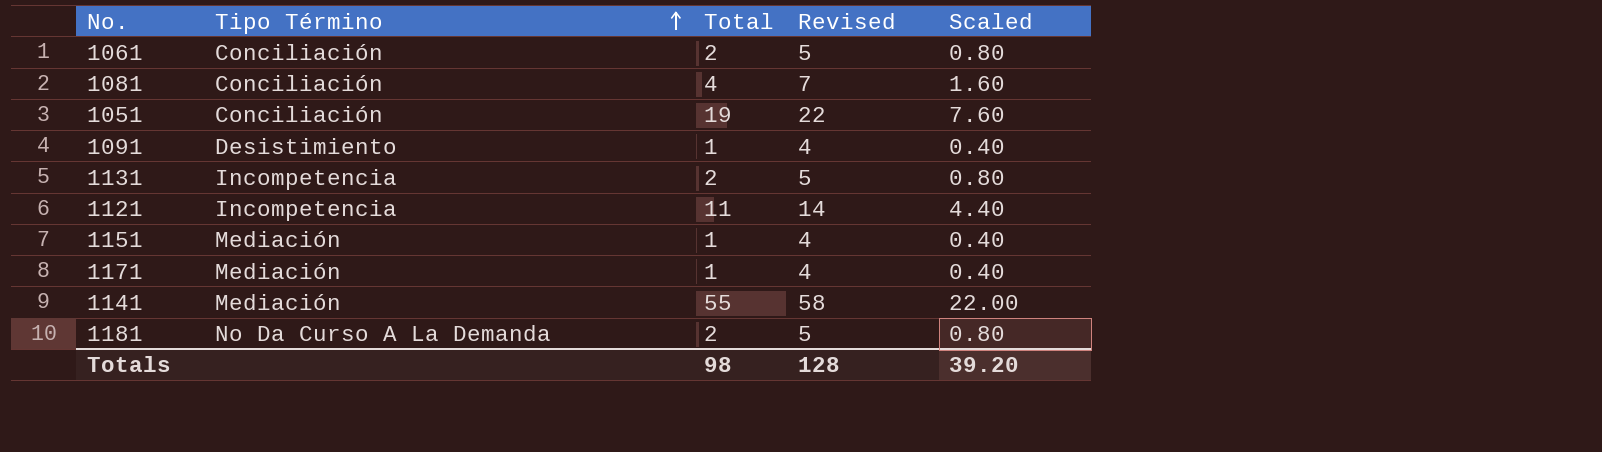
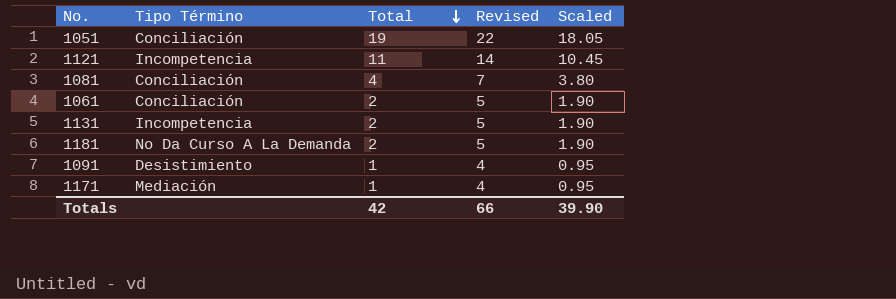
row order: Tipo Término ascending -> Total descending
column Scaled | formula: [Total] * 0.4 -> [Total] * 0.95
row 1151: Mediación | 1 | 4 | 0.40 -> none
row 1141: Mediación | 55 | 58 | 22.00 -> none
Totals | Total: 98 -> 42
Totals | Revised: 128 -> 66
Totals | Scaled: 39.20 -> 39.90

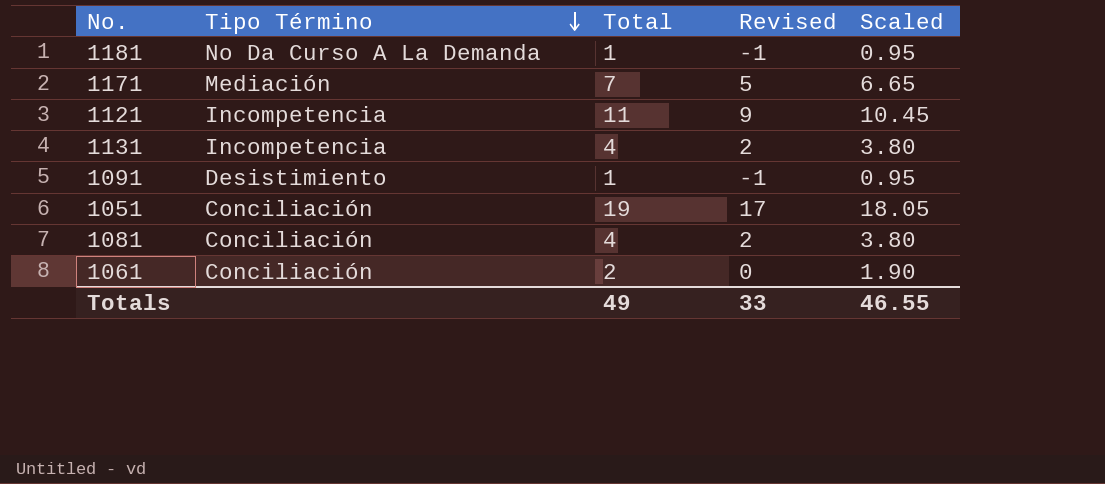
row order: Total descending -> Tipo Término descending
column Revised | formula: [Total] + 3 -> [Total] - 2
1181 | Total: 2 -> 1
1181 | Scaled: 1.90 -> 0.95
1171 | Total: 1 -> 7
1171 | Scaled: 0.95 -> 6.65
1131 | Total: 2 -> 4
1131 | Scaled: 1.90 -> 3.80
Totals | Total: 42 -> 49
Totals | Revised: 66 -> 33
Totals | Scaled: 39.90 -> 46.55

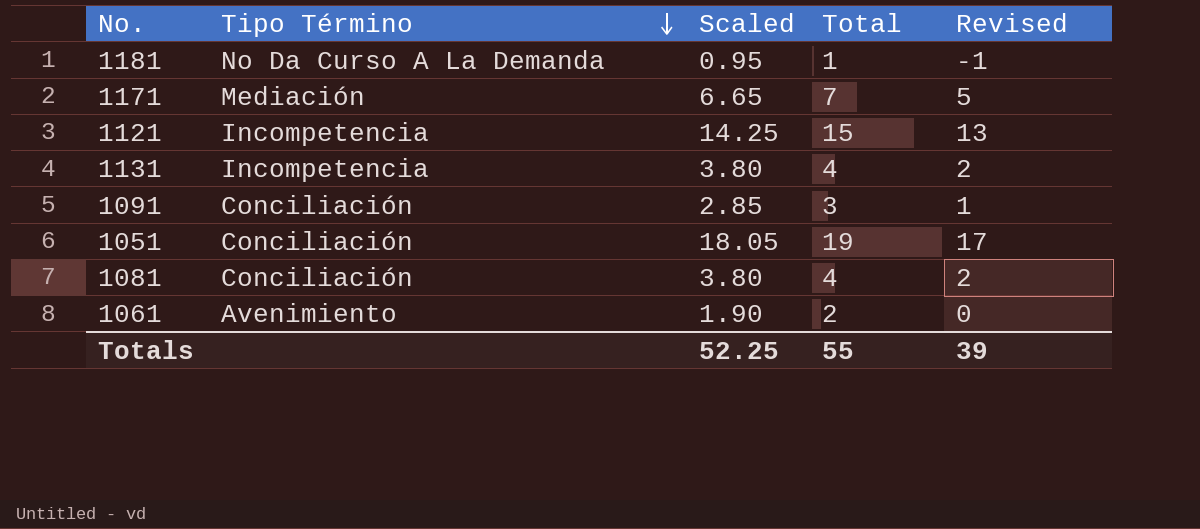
column Scaled | position: 5 -> 3
1121 | Scaled: 10.45 -> 14.25
1121 | Total: 11 -> 15
1121 | Revised: 9 -> 13
1091 | Tipo Término: Desistimiento -> Conciliación
1091 | Scaled: 0.95 -> 2.85
1091 | Total: 1 -> 3
1091 | Revised: -1 -> 1
1061 | Tipo Término: Conciliación -> Avenimiento
Totals | Scaled: 46.55 -> 52.25
Totals | Total: 49 -> 55
Totals | Revised: 33 -> 39

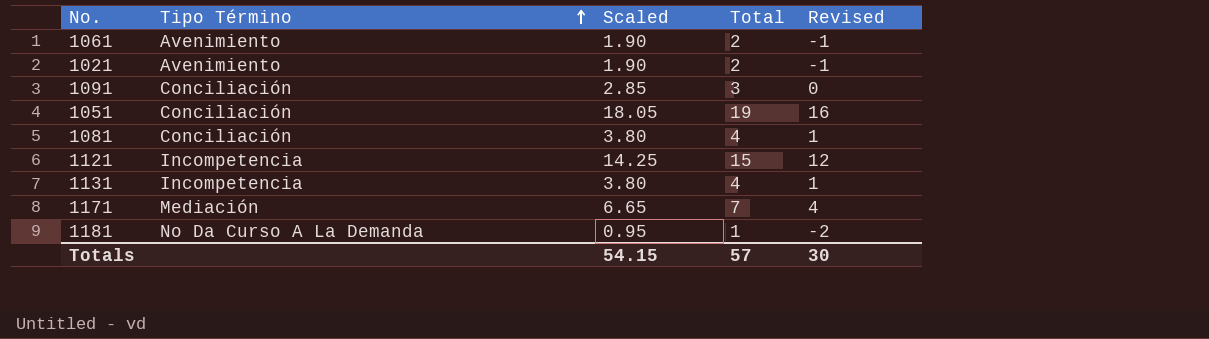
row order: Tipo Término descending -> Tipo Término ascending
column Revised | formula: [Total] - 2 -> [Total] - 3
row 1021: none -> Avenimiento | 1.90 | 2 | -1
Totals | Scaled: 52.25 -> 54.15
Totals | Total: 55 -> 57
Totals | Revised: 39 -> 30

